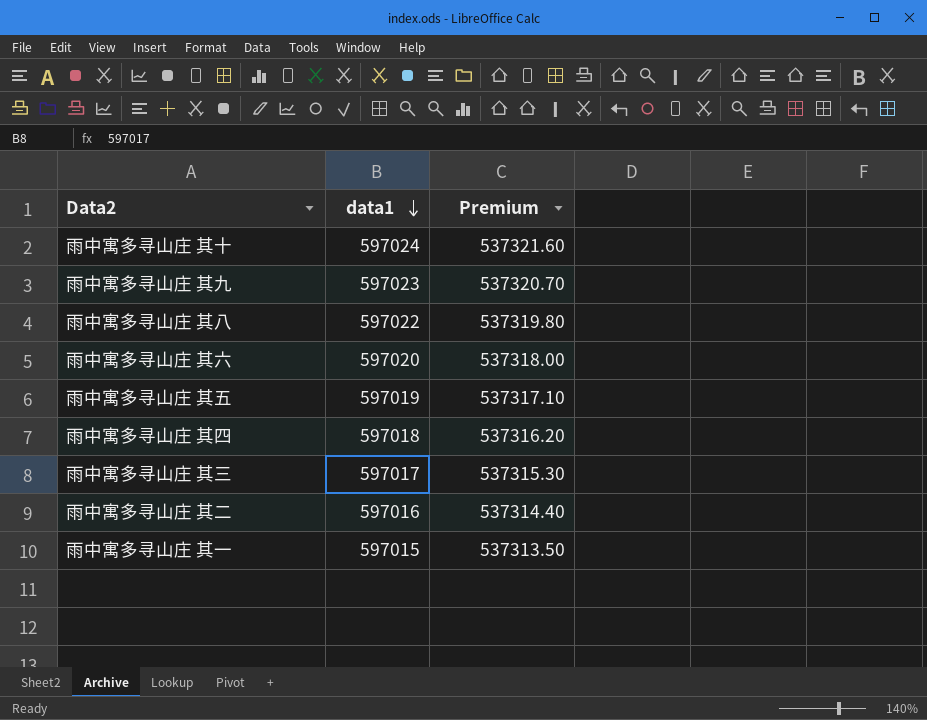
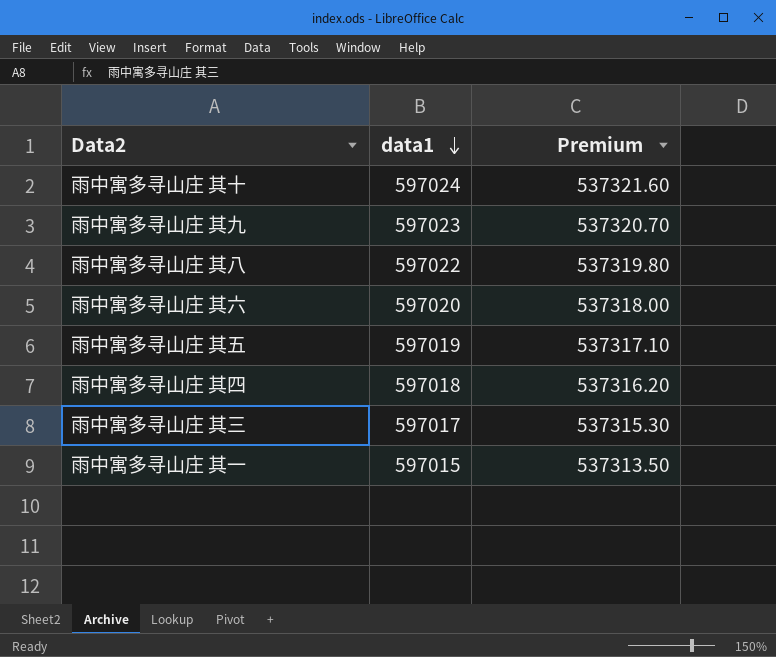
row 雨中寓多寻山庄 其二: 597016 | 537314.40 -> none

